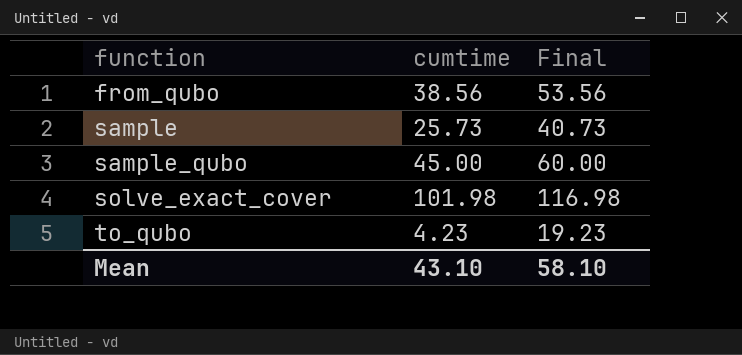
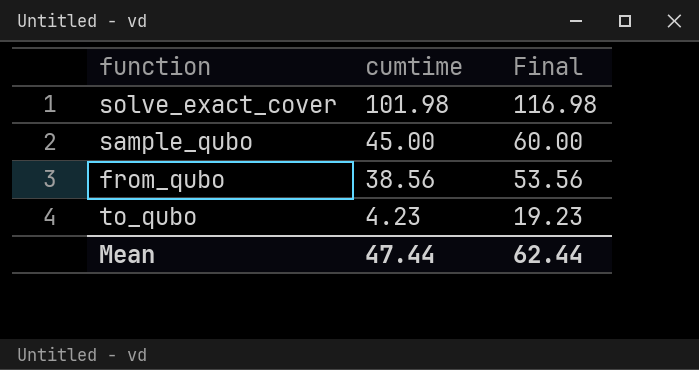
row order: function ascending -> cumtime descending
row sample: 25.73 | 40.73 -> none
Mean | cumtime: 43.10 -> 47.44
Mean | Final: 58.10 -> 62.44

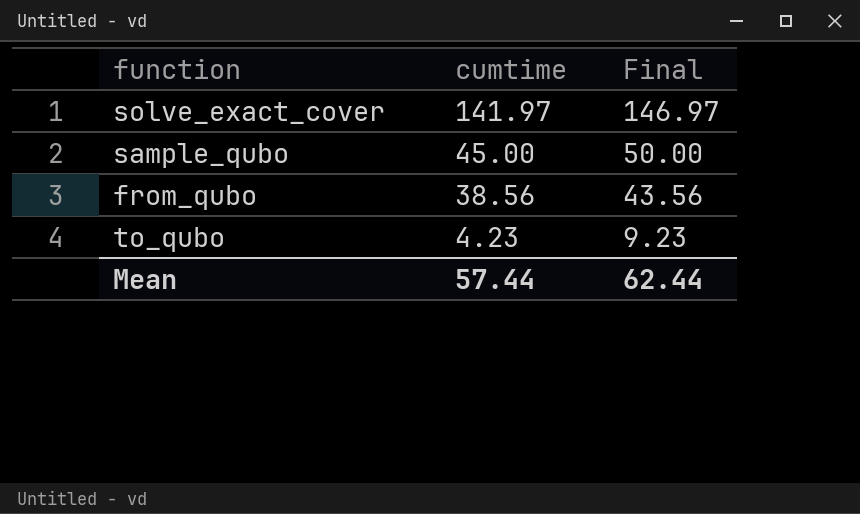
column Final | formula: [cumtime] + 15 -> [cumtime] + 5
solve_exact_cover | cumtime: 101.98 -> 141.97
Mean | cumtime: 47.44 -> 57.44

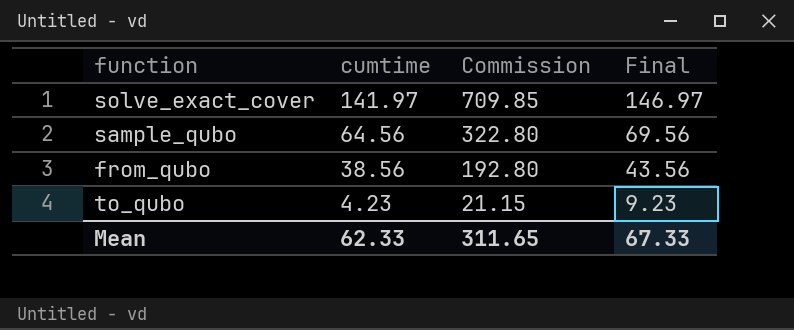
column Commission | formula: none -> [cumtime] * 5
sample_qubo | cumtime: 45.00 -> 64.56
sample_qubo | Final: 50.00 -> 69.56
Mean | cumtime: 57.44 -> 62.33
Mean | Final: 62.44 -> 67.33

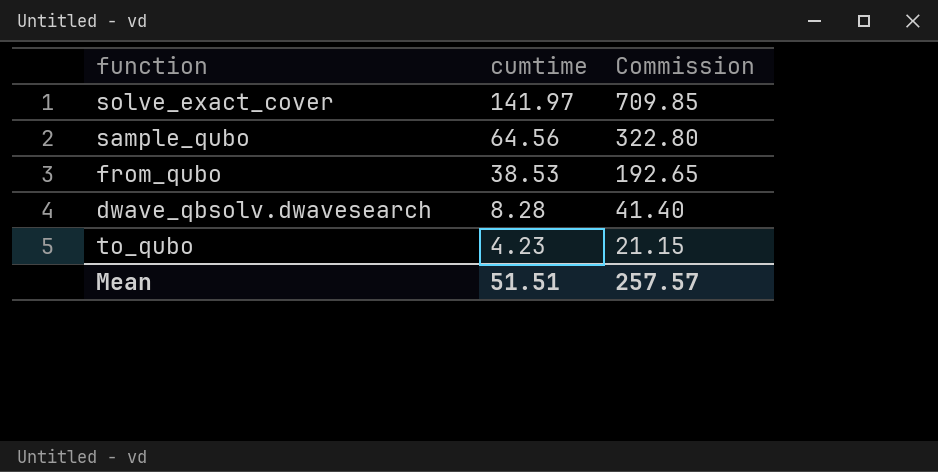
column Final | formula: [cumtime] + 5 -> none
from_qubo | cumtime: 38.56 -> 38.53
from_qubo | Commission: 192.80 -> 192.65
row dwave_qbsolv.dwavesearch: none -> 8.28 | 41.40
Mean | cumtime: 62.33 -> 51.51
Mean | Commission: 311.65 -> 257.57

